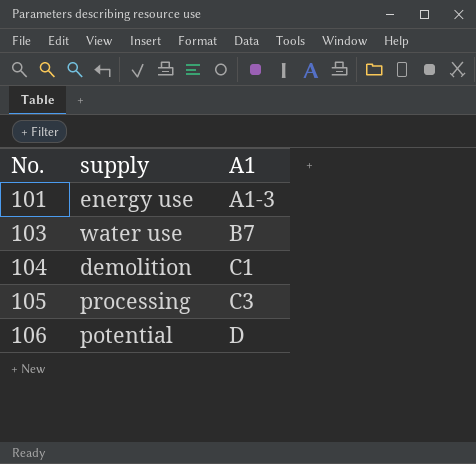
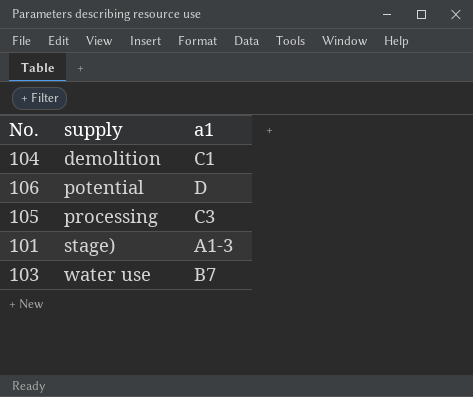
row order: No. ascending -> supply ascending
column name: A1 -> a1
101 | supply: energy use -> stage)

